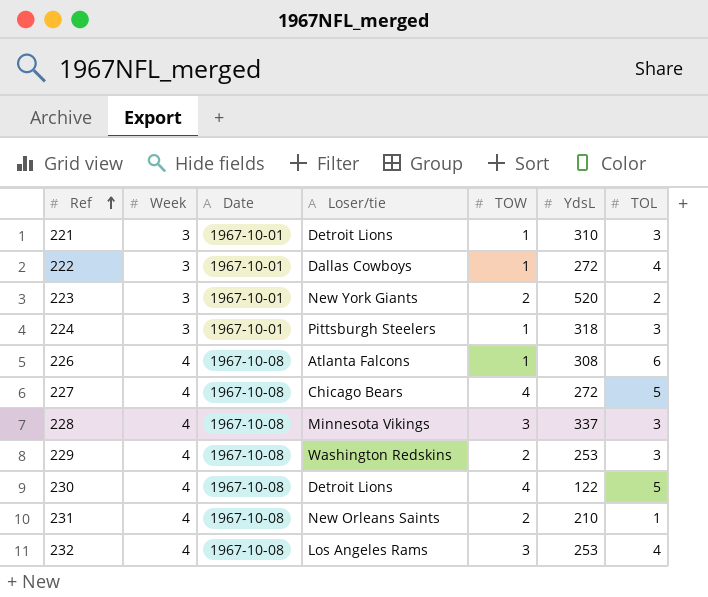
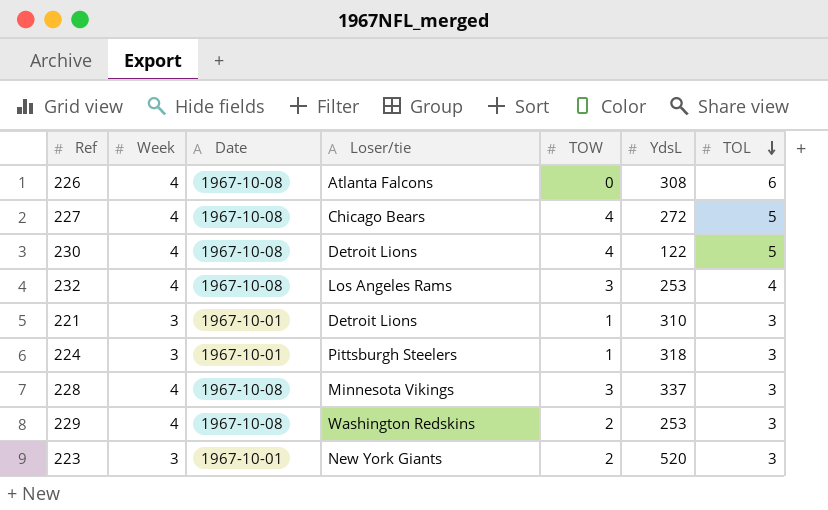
row order: Ref ascending -> TOL descending
row 222: 3 | 1967-10-01 | Dallas Cowboys | 1 | 272 | 4 -> none
row 231: 4 | 1967-10-08 | New Orleans Saints | 2 | 210 | 1 -> none
226 | TOW: 1 -> 0
223 | TOL: 2 -> 3

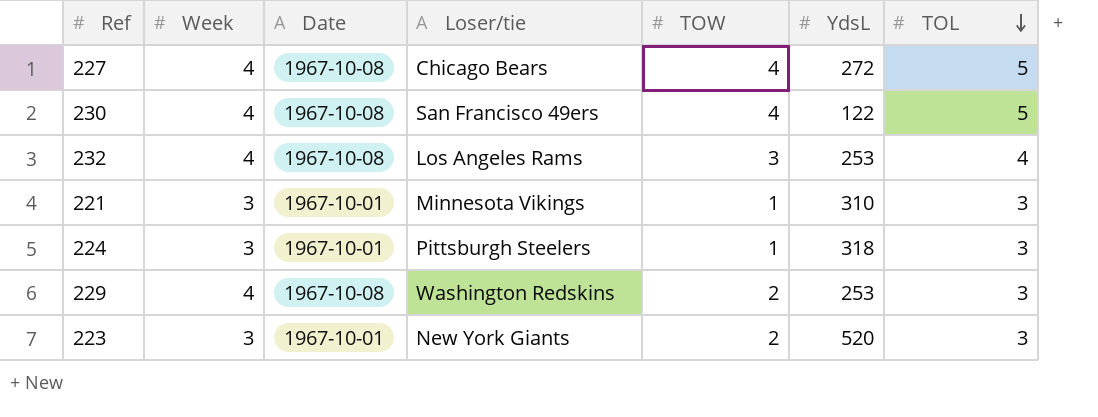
row 226: 4 | 1967-10-08 | Atlanta Falcons | 0 | 308 | 6 -> none
row 228: 4 | 1967-10-08 | Minnesota Vikings | 3 | 337 | 3 -> none
230 | Loser/tie: Detroit Lions -> San Francisco 49ers
221 | Loser/tie: Detroit Lions -> Minnesota Vikings

